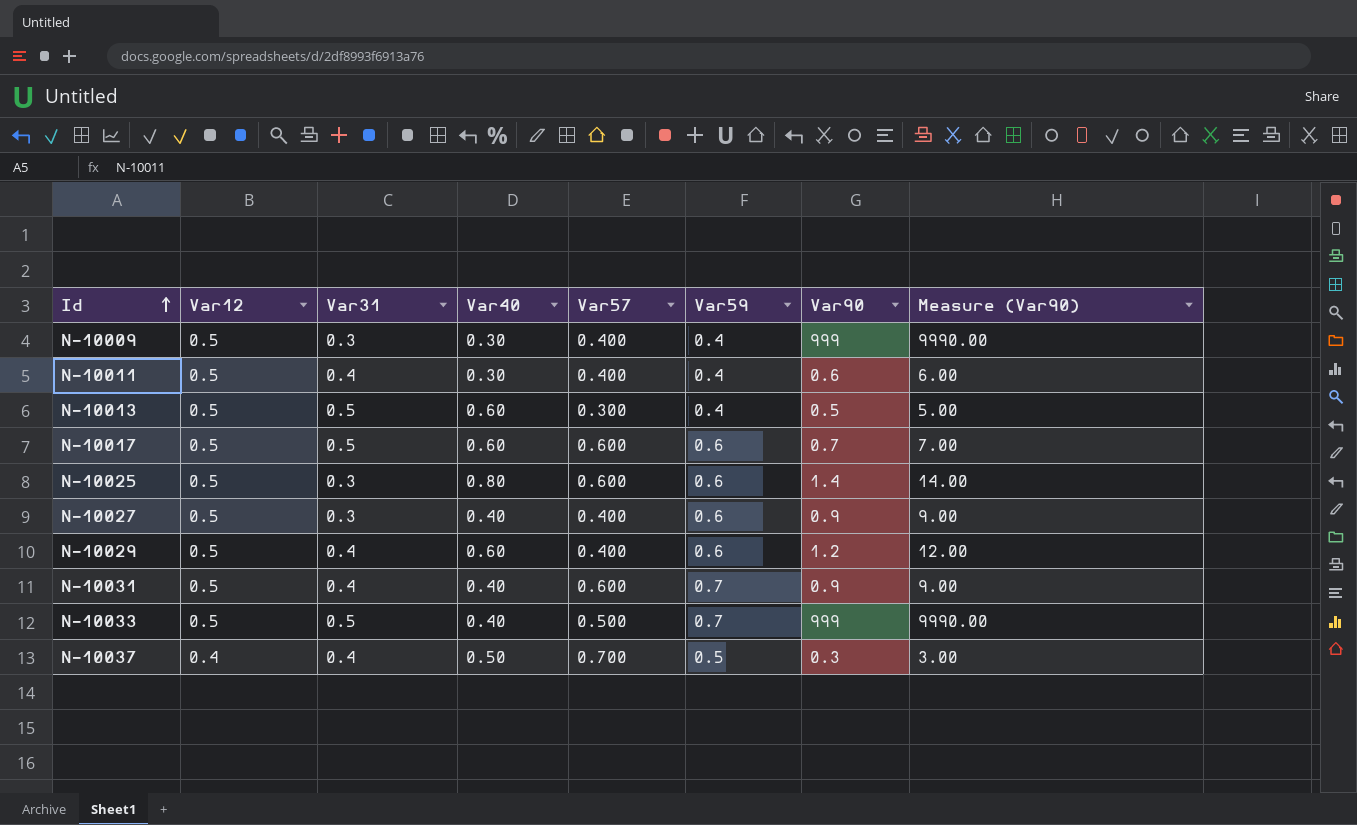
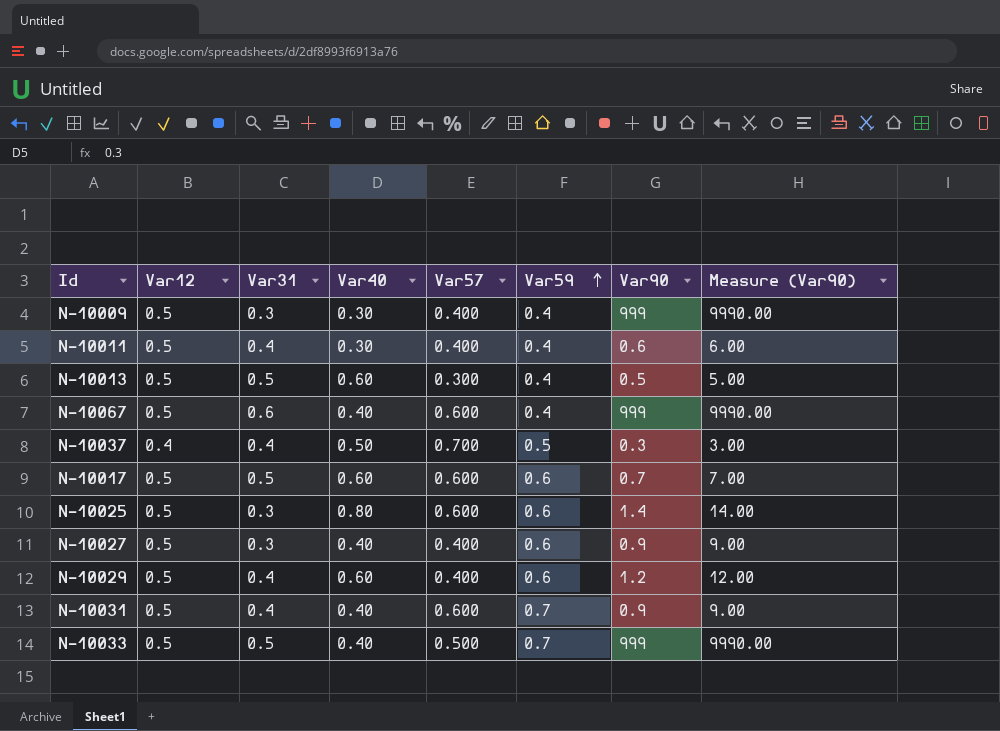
row order: Id ascending -> Var59 ascending
row N-10067: none -> 0.5 | 0.6 | 0.40 | 0.600 | 0.4 | 999 | 9990.00

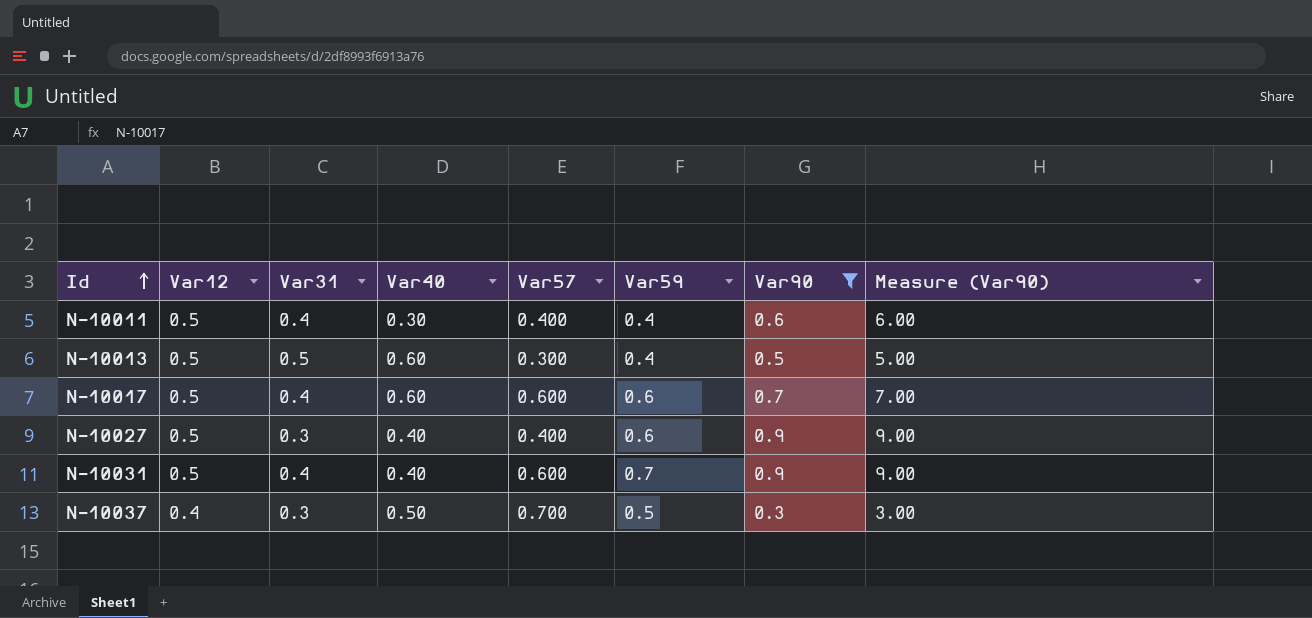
filter: none -> Var90 <= 0.9
row order: Var59 ascending -> Id ascending
N-10017 | Var31: 0.5 -> 0.4
N-10037 | Var31: 0.4 -> 0.3

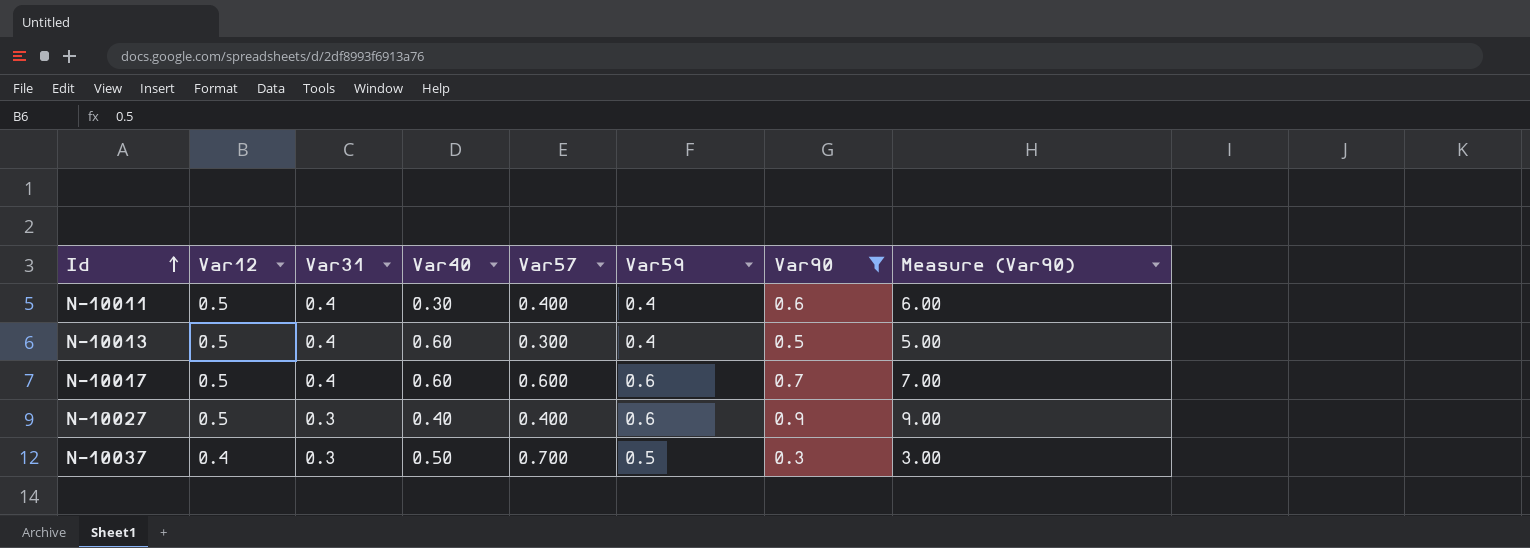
row N-10031: 0.5 | 0.4 | 0.40 | 0.600 | 0.7 | 0.9 | 9.00 -> none
N-10013 | Var31: 0.5 -> 0.4

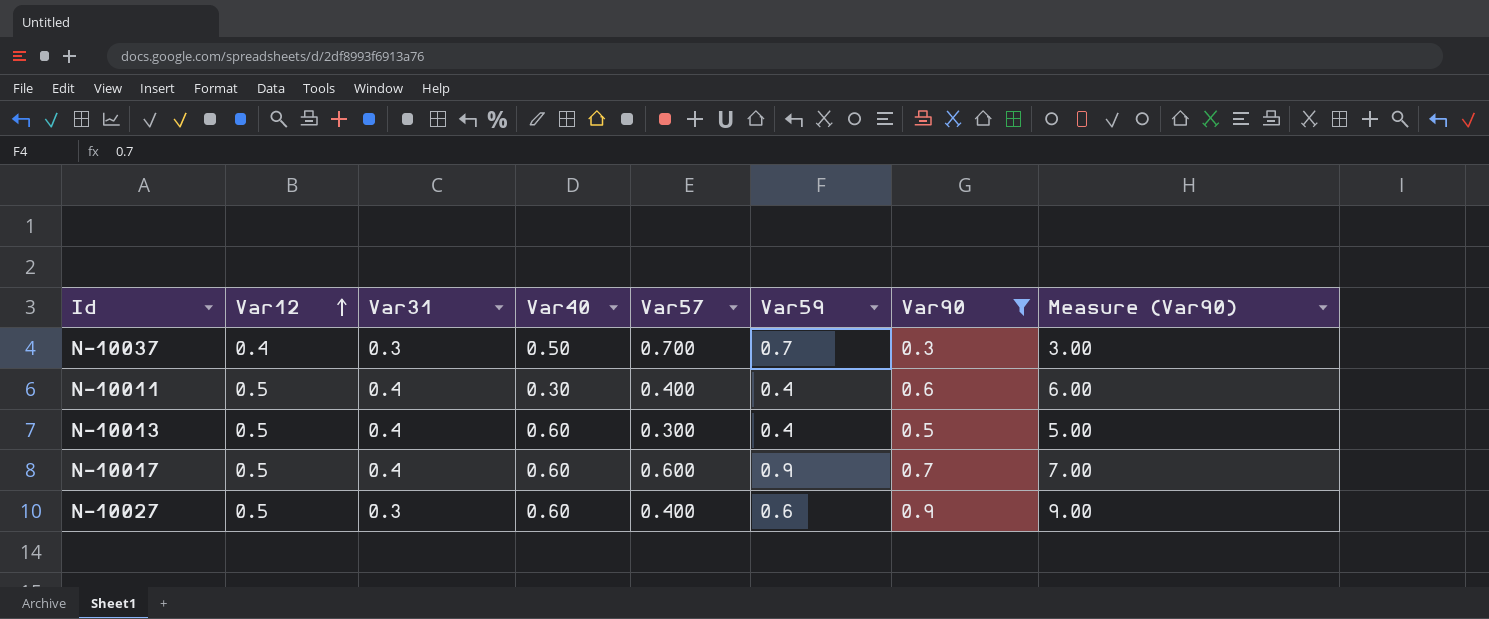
row order: Id ascending -> Var12 ascending
N-10037 | Var59: 0.5 -> 0.7
N-10017 | Var59: 0.6 -> 0.9
N-10027 | Var40: 0.40 -> 0.60

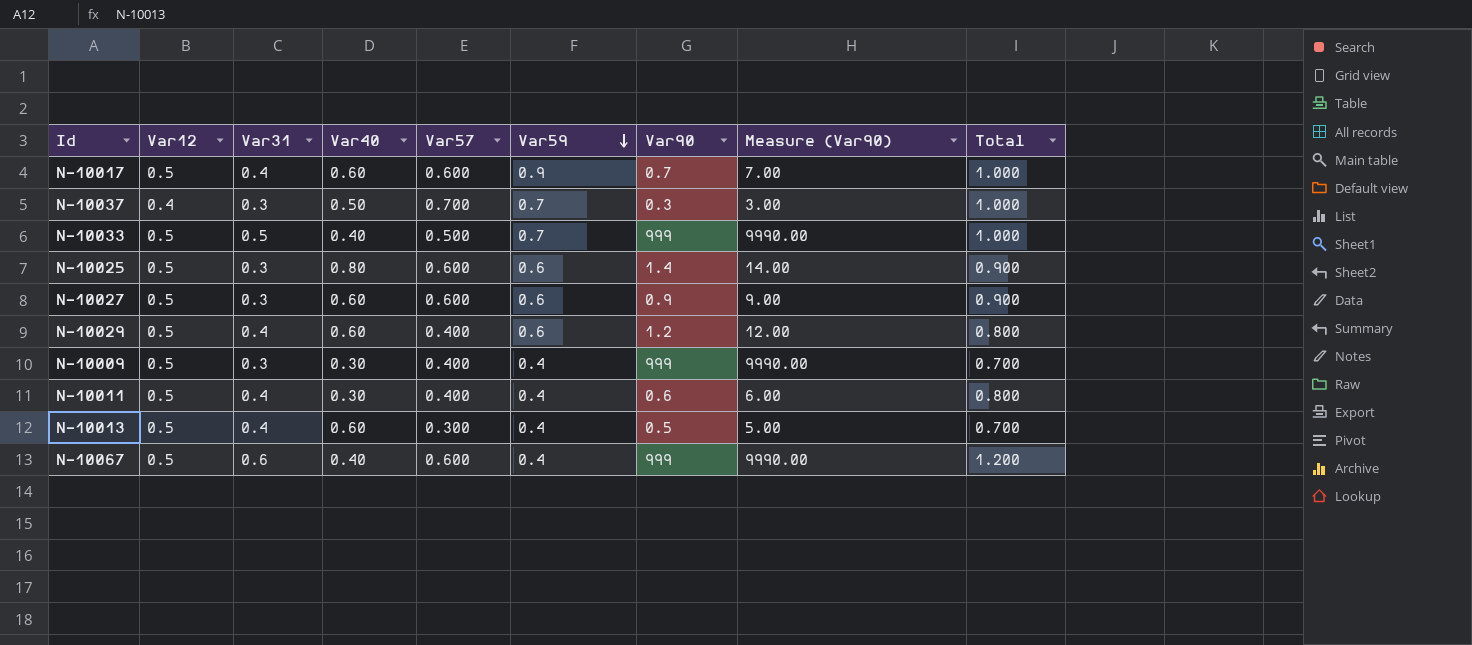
filter: Var90 <= 0.9 -> none
row order: Var12 ascending -> Var59 descending
column Total | formula: none -> [Var31] + [Var57]
N-10027 | Var57: 0.400 -> 0.600

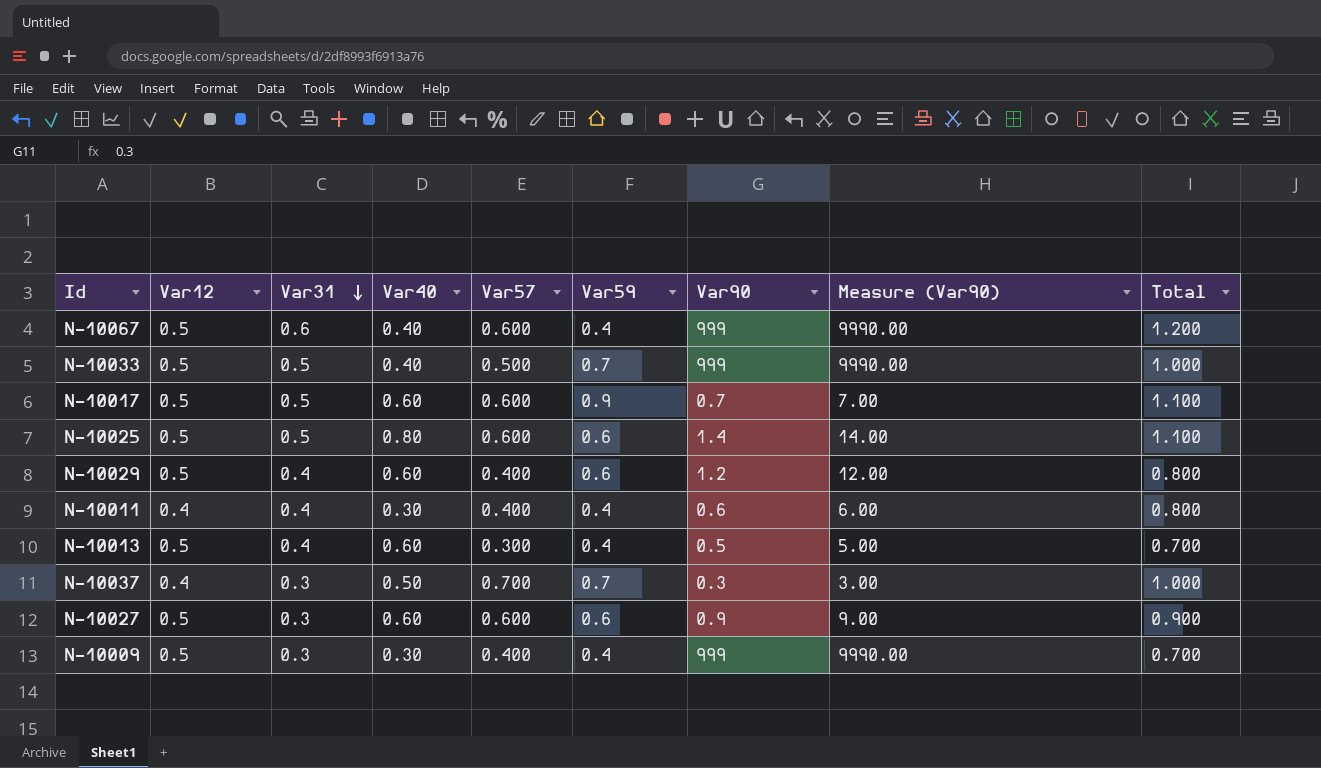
row order: Var59 descending -> Var31 descending
N-10017 | Var31: 0.4 -> 0.5
N-10017 | Total: 1.000 -> 1.100
N-10025 | Var31: 0.3 -> 0.5
N-10025 | Total: 0.900 -> 1.100
N-10011 | Var12: 0.5 -> 0.4

